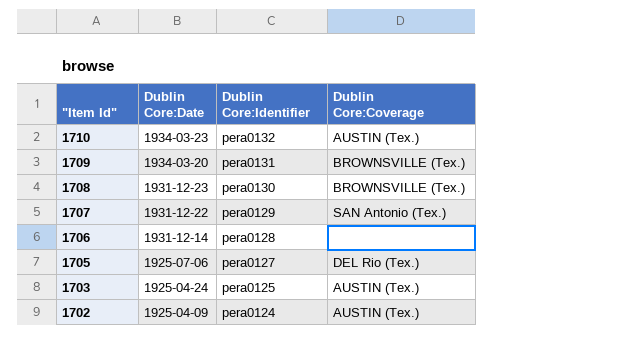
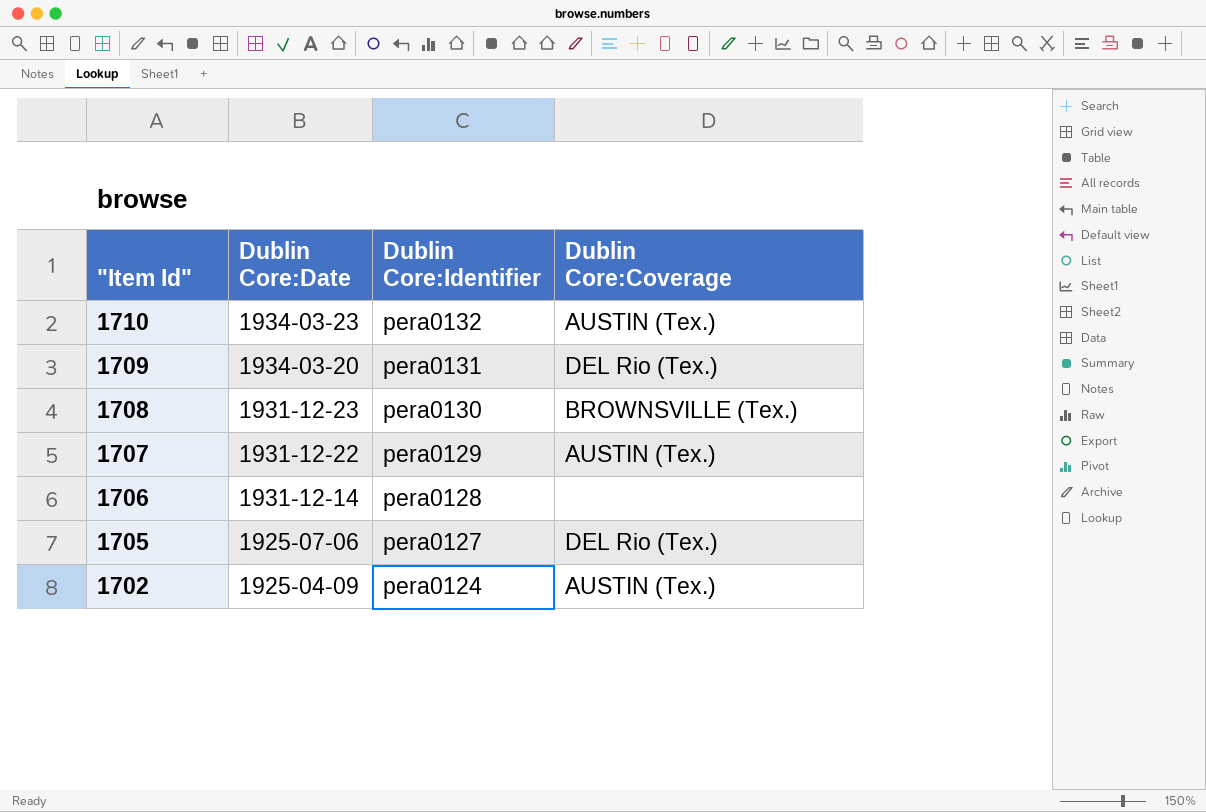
row 1703: 1925-04-24 | pera0125 | AUSTIN (Tex.) -> none
1709 | Dublin Core:Coverage: BROWNSVILLE (Tex.) -> DEL Rio (Tex.)
1707 | Dublin Core:Coverage: SAN Antonio (Tex.) -> AUSTIN (Tex.)

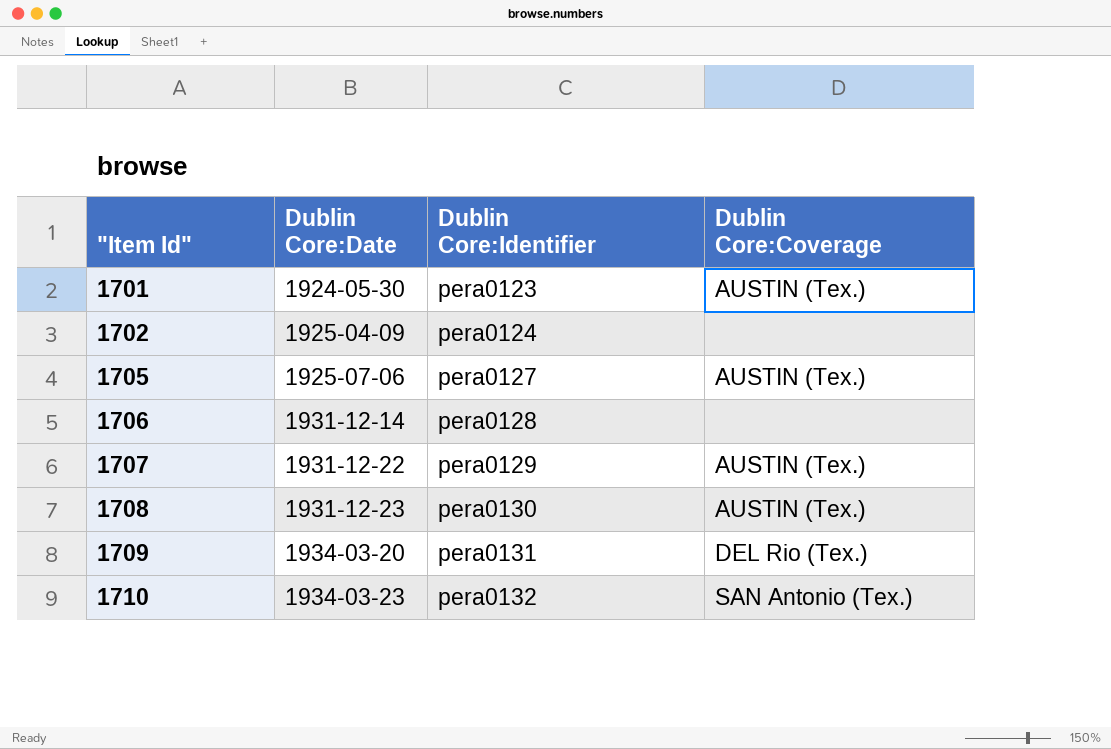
row order: "Item Id" descending -> "Item Id" ascending
row 1701: none -> 1924-05-30 | pera0123 | AUSTIN (Tex.)
1702 | Dublin Core:Coverage: AUSTIN (Tex.) -> none
1705 | Dublin Core:Coverage: DEL Rio (Tex.) -> AUSTIN (Tex.)
1708 | Dublin Core:Coverage: BROWNSVILLE (Tex.) -> AUSTIN (Tex.)
1710 | Dublin Core:Coverage: AUSTIN (Tex.) -> SAN Antonio (Tex.)

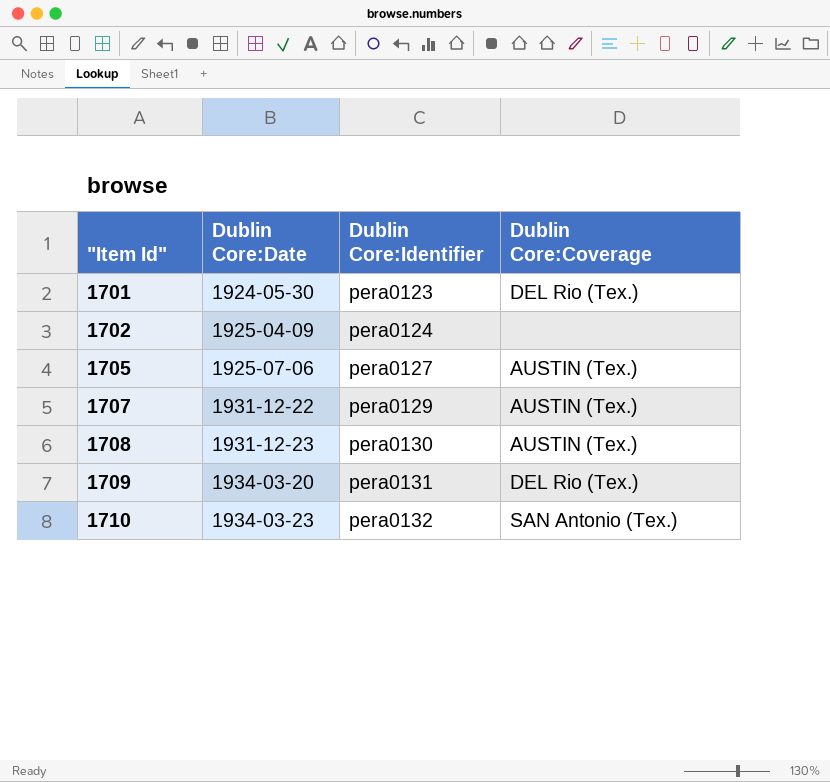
row 1706: 1931-12-14 | pera0128 | none -> none
1701 | Dublin Core:Coverage: AUSTIN (Tex.) -> DEL Rio (Tex.)

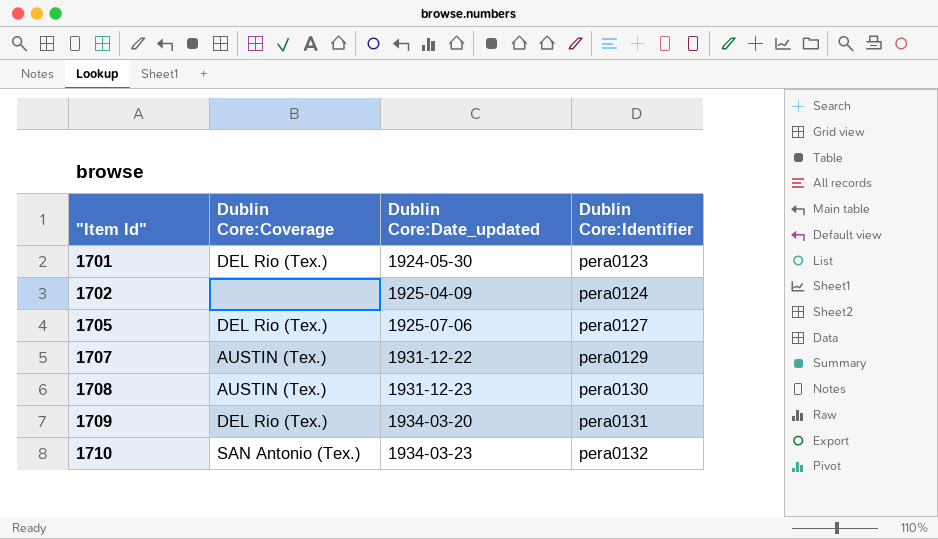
column Dublin Core:Coverage | position: 4 -> 2
column name: Dublin Core:Date -> Dublin Core:Date_updated
1705 | Dublin Core:Coverage: AUSTIN (Tex.) -> DEL Rio (Tex.)

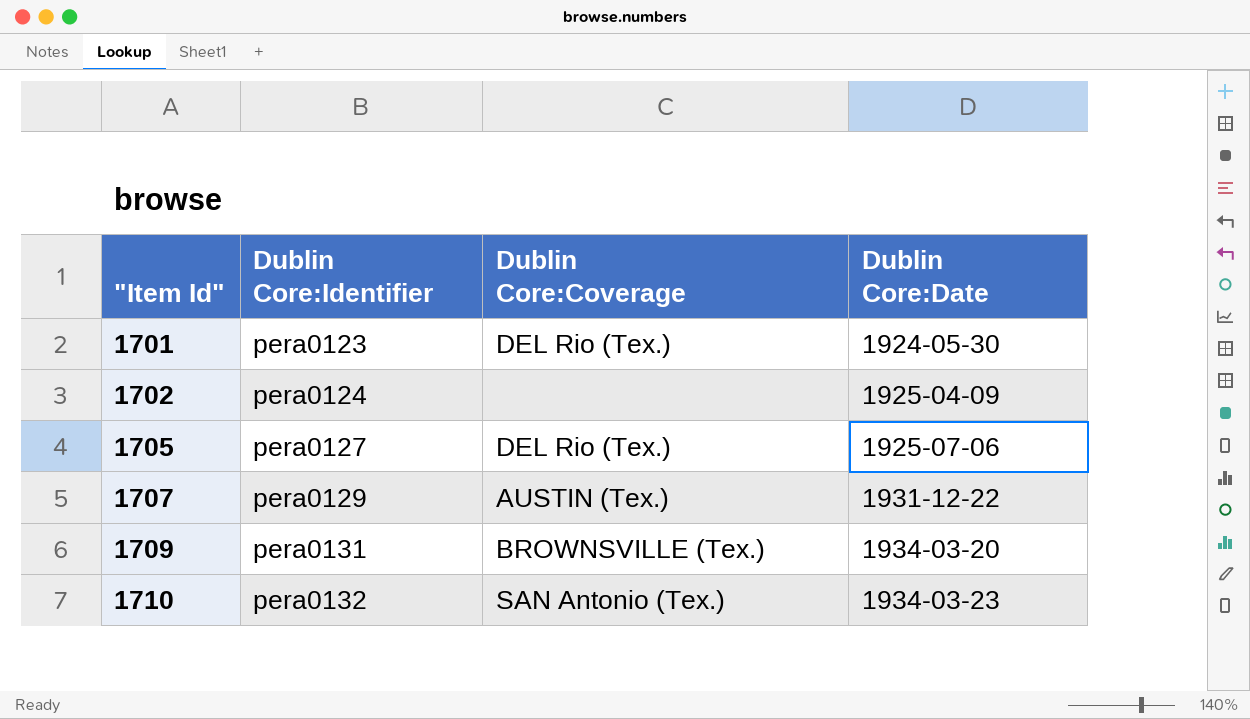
column Dublin Core:Identifier | position: 4 -> 2
column name: Dublin Core:Date_updated -> Dublin Core:Date
row 1708: AUSTIN (Tex.) | 1931-12-23 | pera0130 -> none
1709 | Dublin Core:Coverage: DEL Rio (Tex.) -> BROWNSVILLE (Tex.)

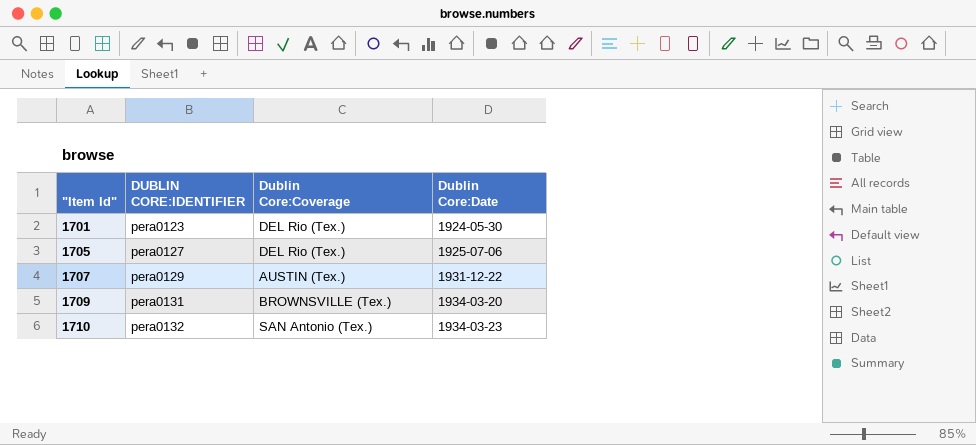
column name: Dublin Core:Identifier -> DUBLIN CORE:IDENTIFIER
row 1702: pera0124 | none | 1925-04-09 -> none

